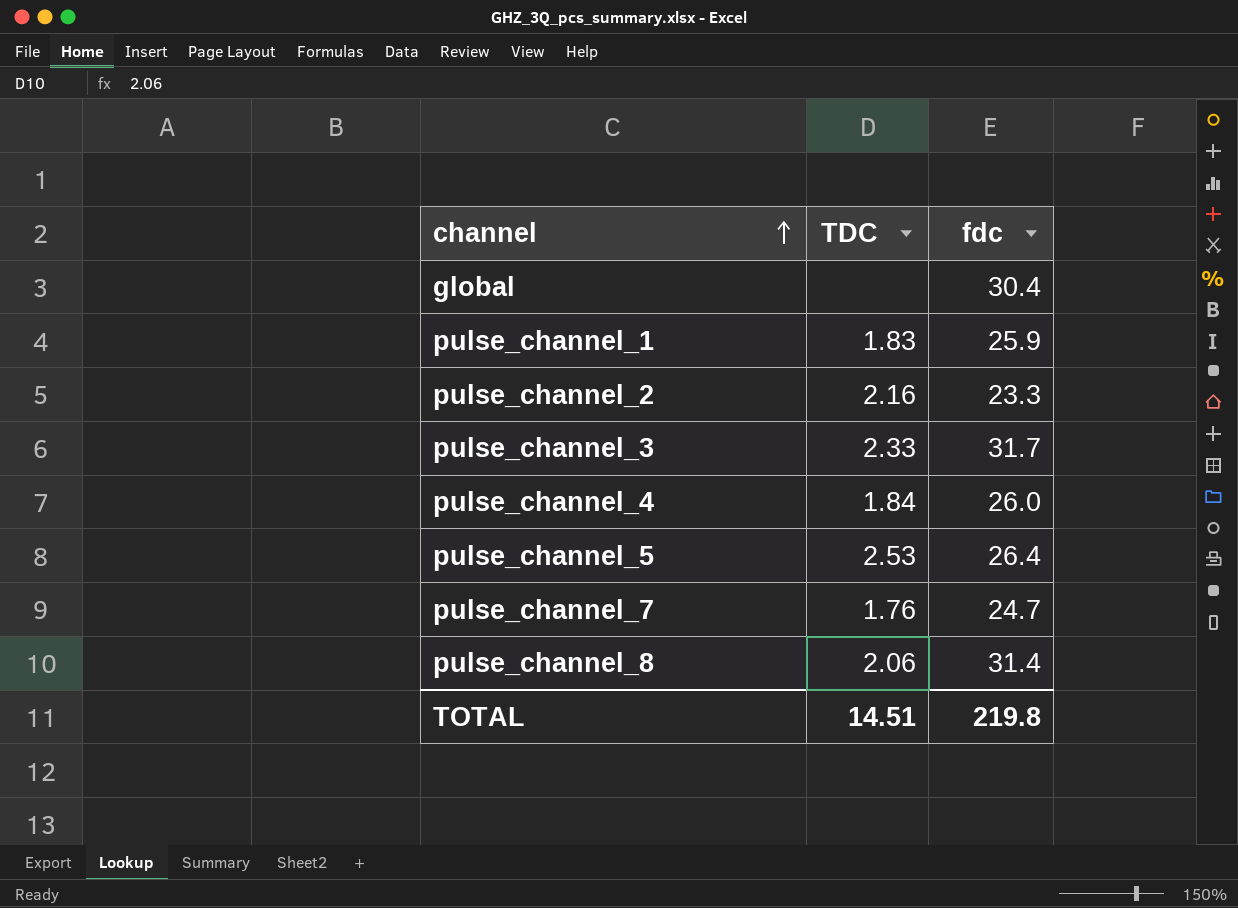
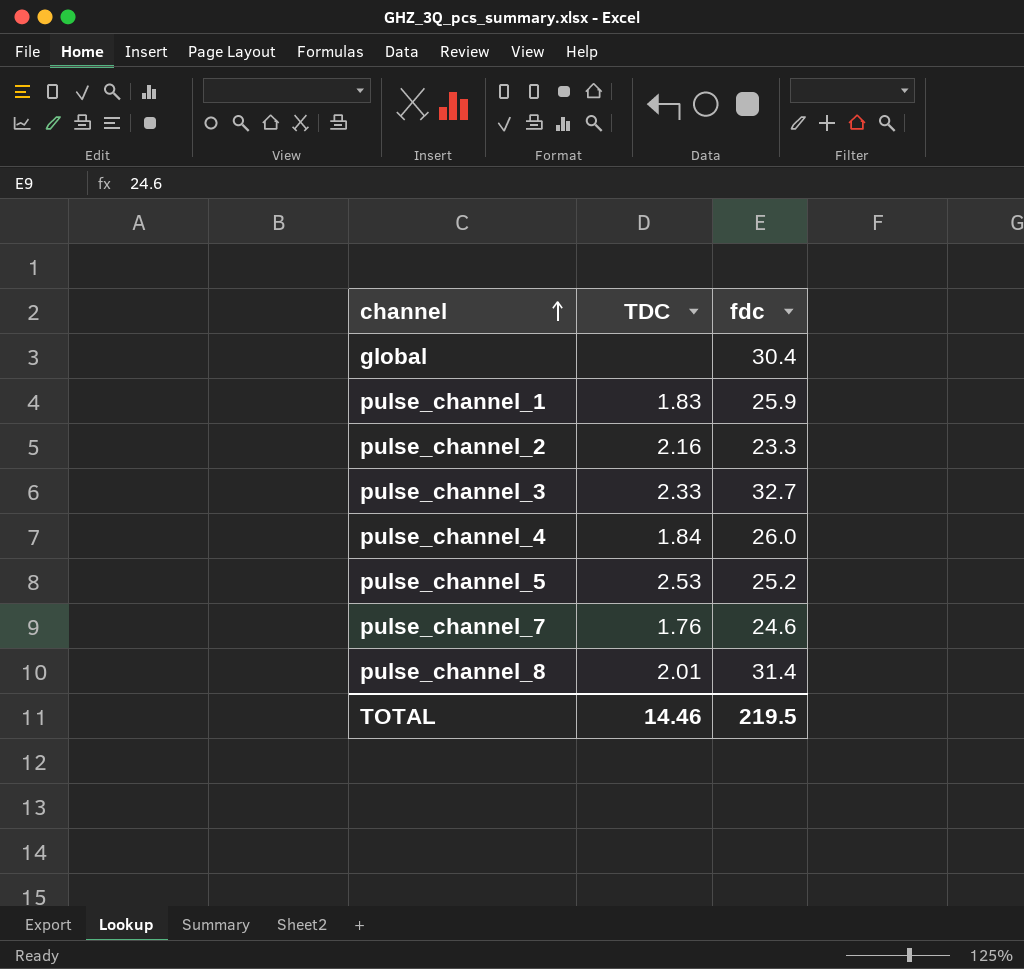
pulse_channel_3 | fdc: 31.7 -> 32.7
pulse_channel_5 | fdc: 26.4 -> 25.2
pulse_channel_7 | fdc: 24.7 -> 24.6
pulse_channel_8 | TDC: 2.06 -> 2.01
TOTAL | TDC: 14.51 -> 14.46
TOTAL | fdc: 219.8 -> 219.5

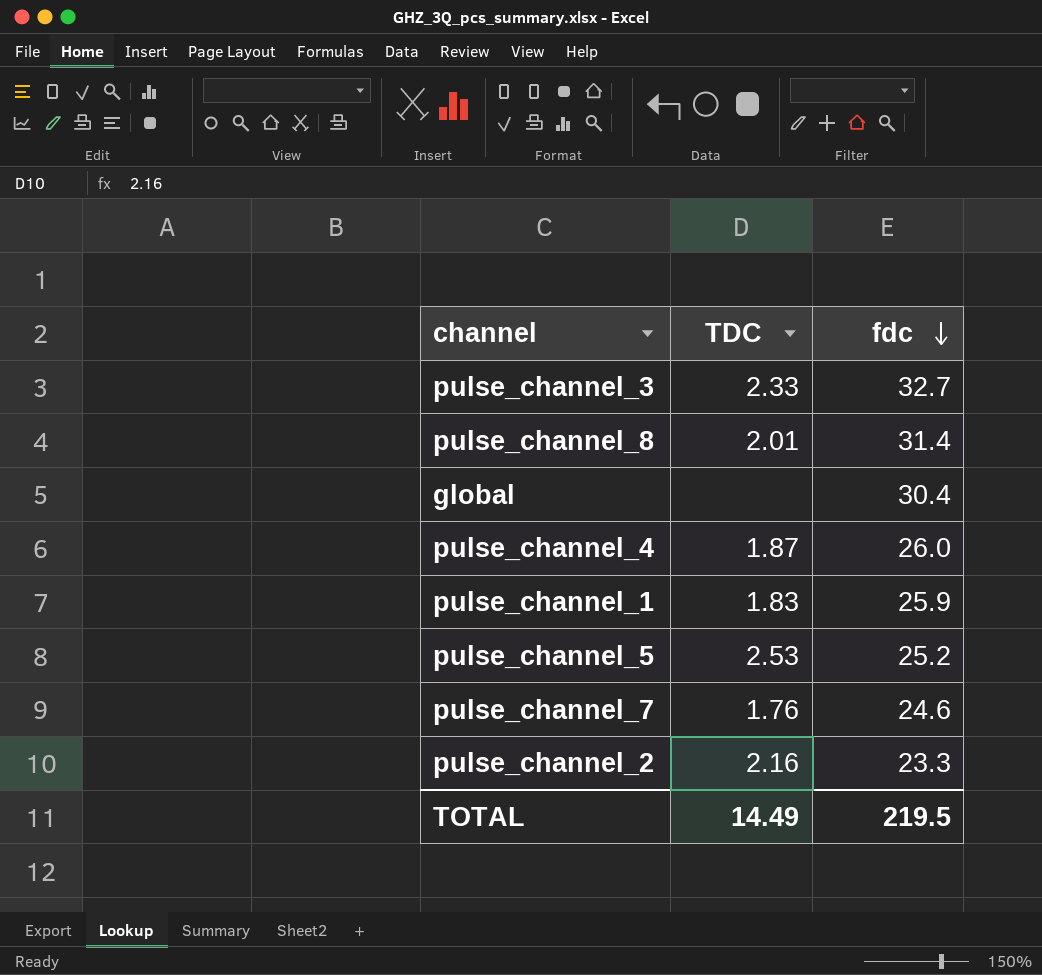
row order: channel ascending -> fdc descending
pulse_channel_4 | TDC: 1.84 -> 1.87
TOTAL | TDC: 14.46 -> 14.49

